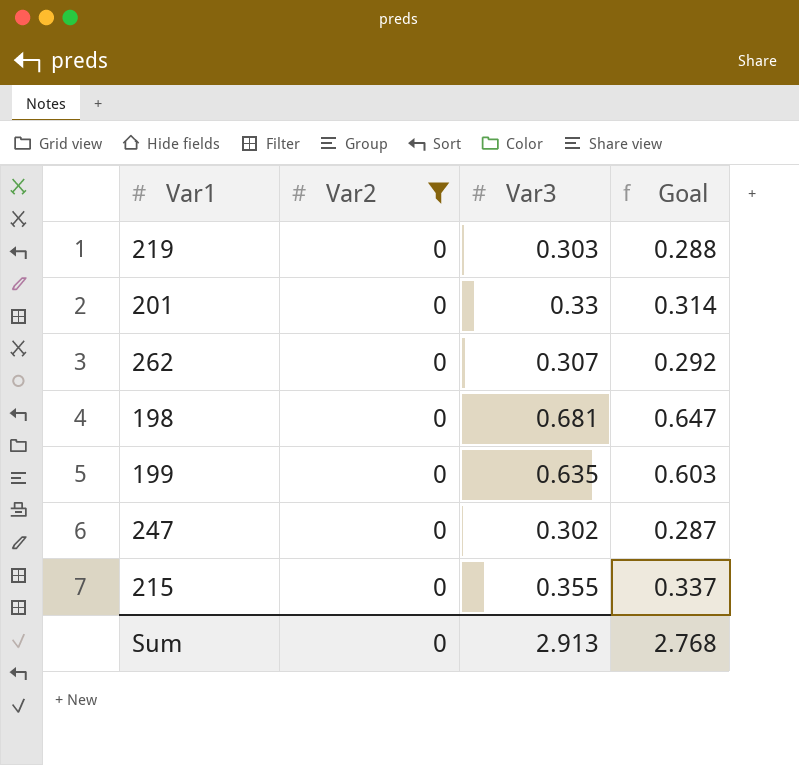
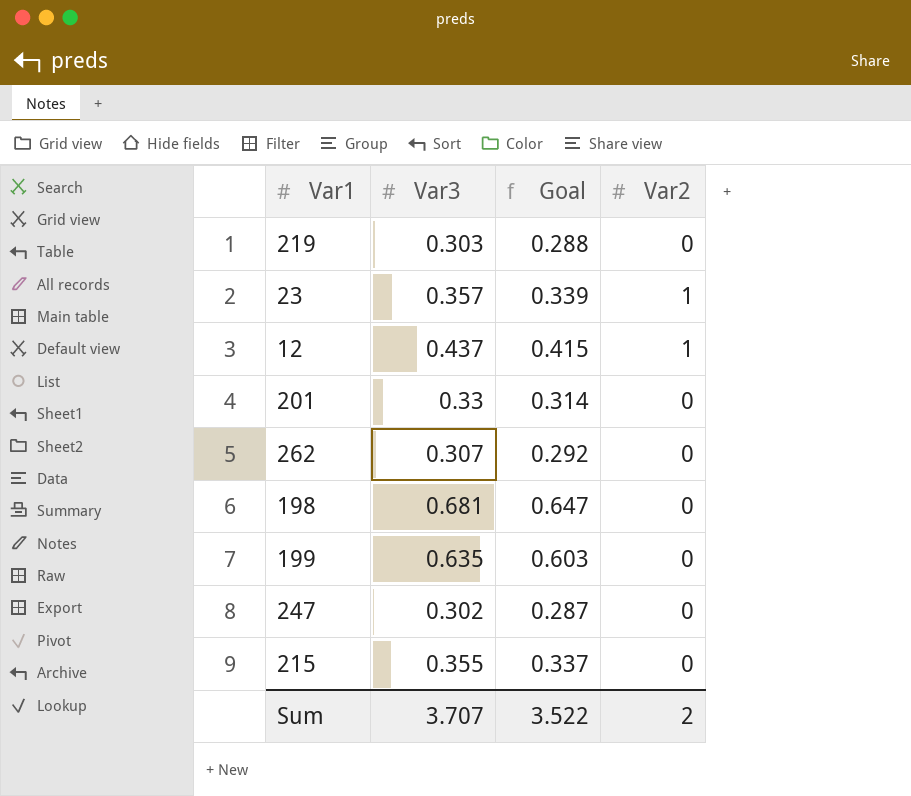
filter: Var2 = 0 -> none
column Var2 | position: 2 -> 4
Sum | Var3: 2.913 -> 3.707
Sum | Goal: 2.768 -> 3.522
Sum | Var2: 0 -> 2

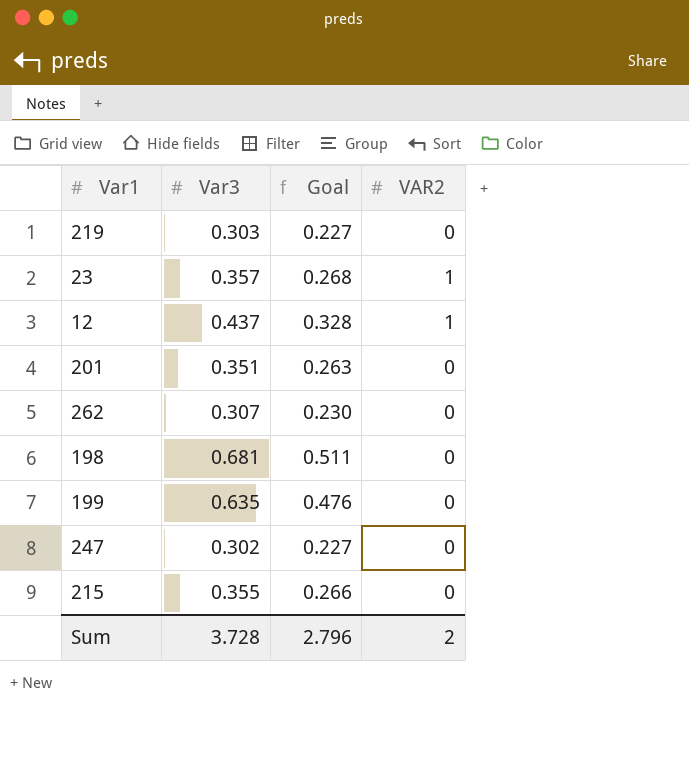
column Goal | formula: [Var3] * 0.95 -> [Var3] * 0.75
column name: Var2 -> VAR2
201 | Var3: 0.33 -> 0.351
Sum | Var3: 3.707 -> 3.728
Sum | Goal: 3.522 -> 2.796

